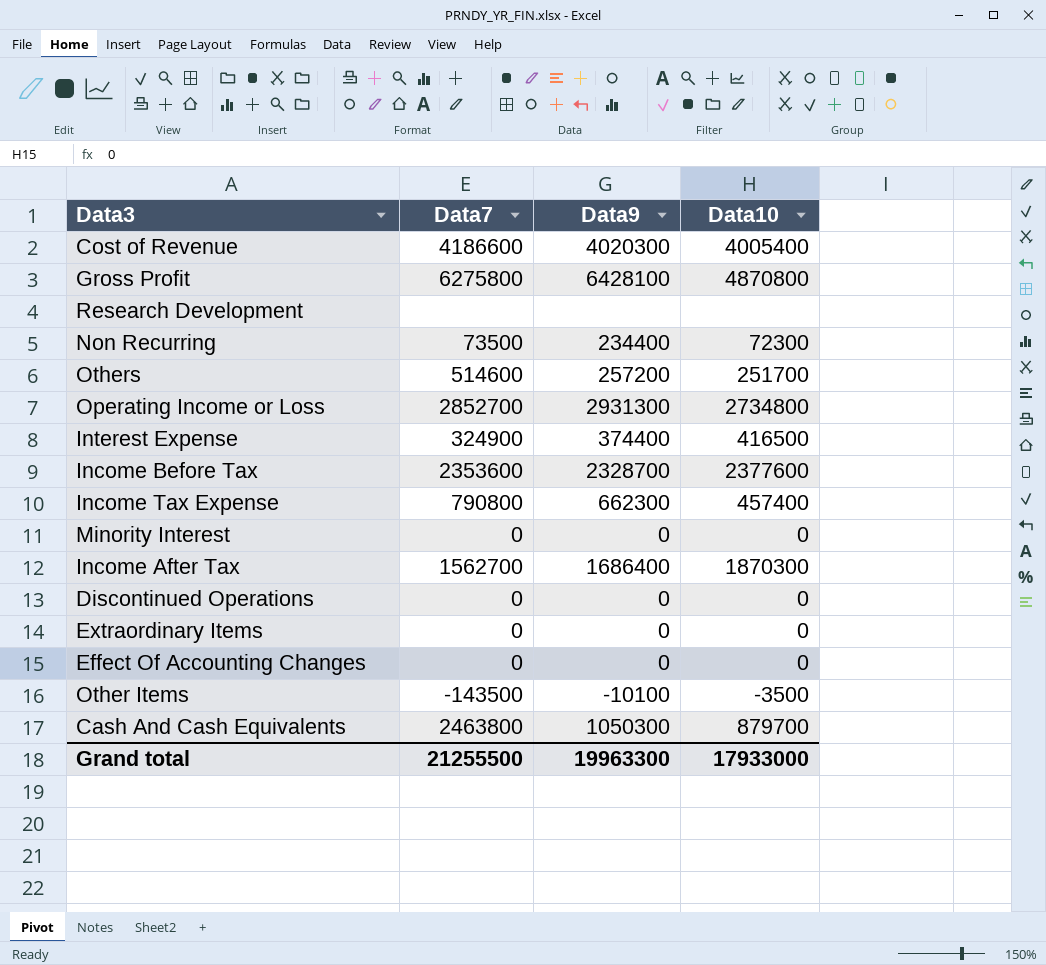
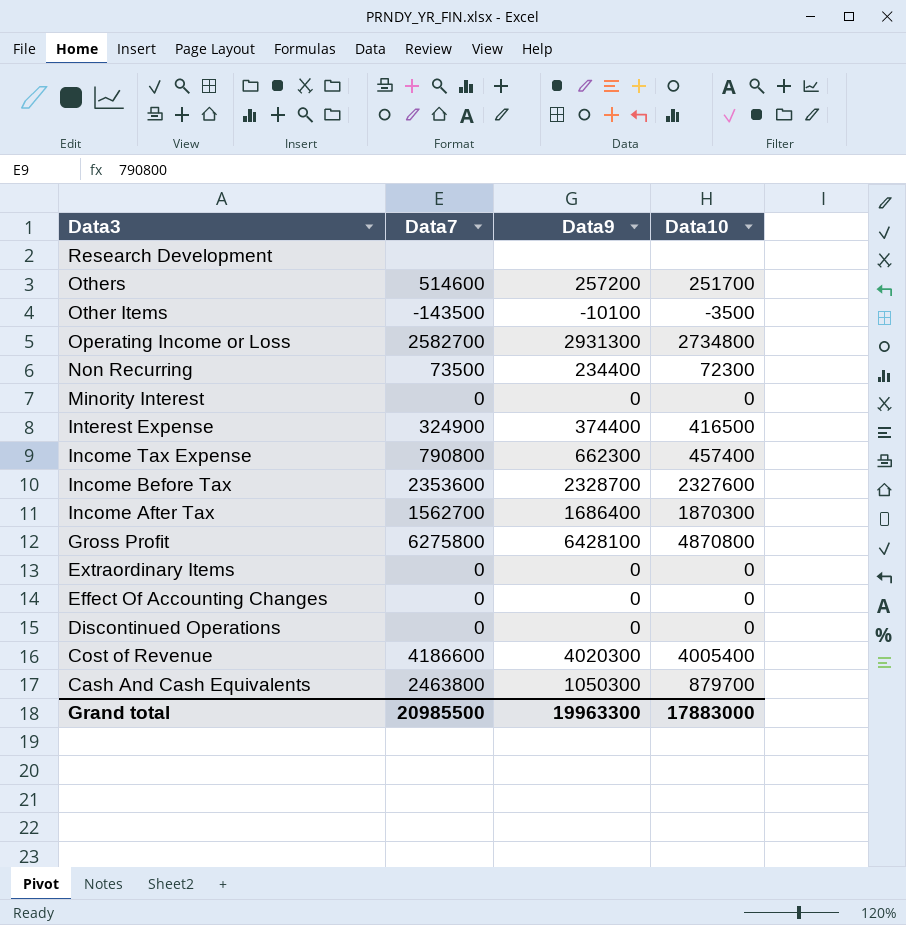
row order: none -> Data3 descending
Operating Income or Loss | Data7: 2852700 -> 2582700
Income Before Tax | Data10: 2377600 -> 2327600
Grand total | Data7: 21255500 -> 20985500
Grand total | Data10: 17933000 -> 17883000

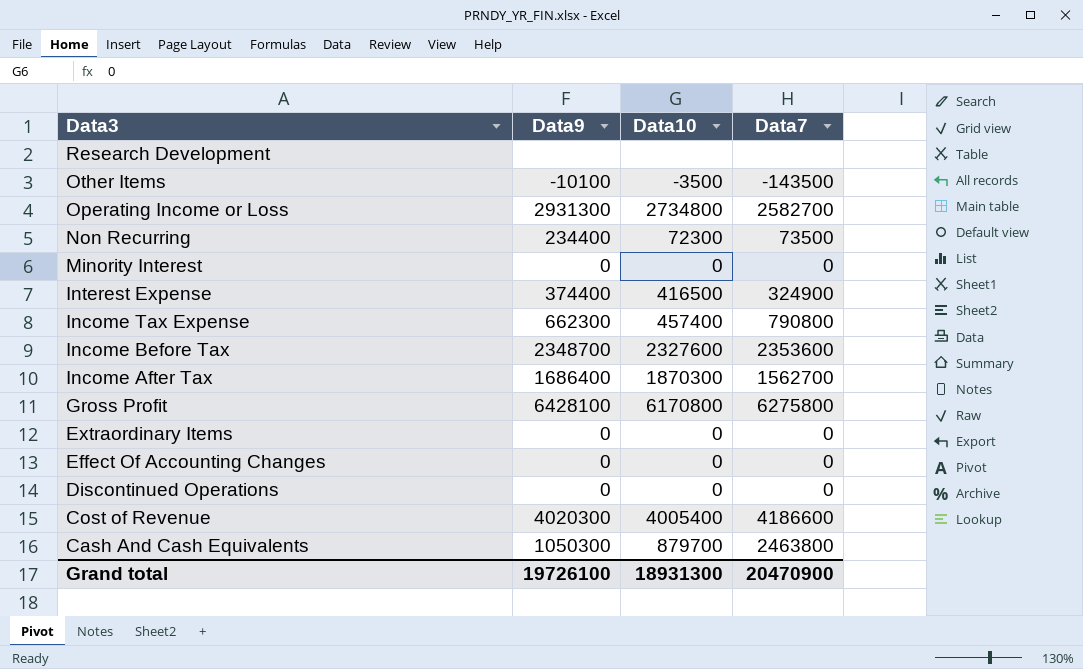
column Data7 | position: 2 -> 4
row Others: 514600 | 257200 | 251700 -> none
Income Before Tax | Data9: 2328700 -> 2348700
Gross Profit | Data10: 4870800 -> 6170800
Grand total | Data9: 19963300 -> 19726100
Grand total | Data10: 17883000 -> 18931300
Grand total | Data7: 20985500 -> 20470900

